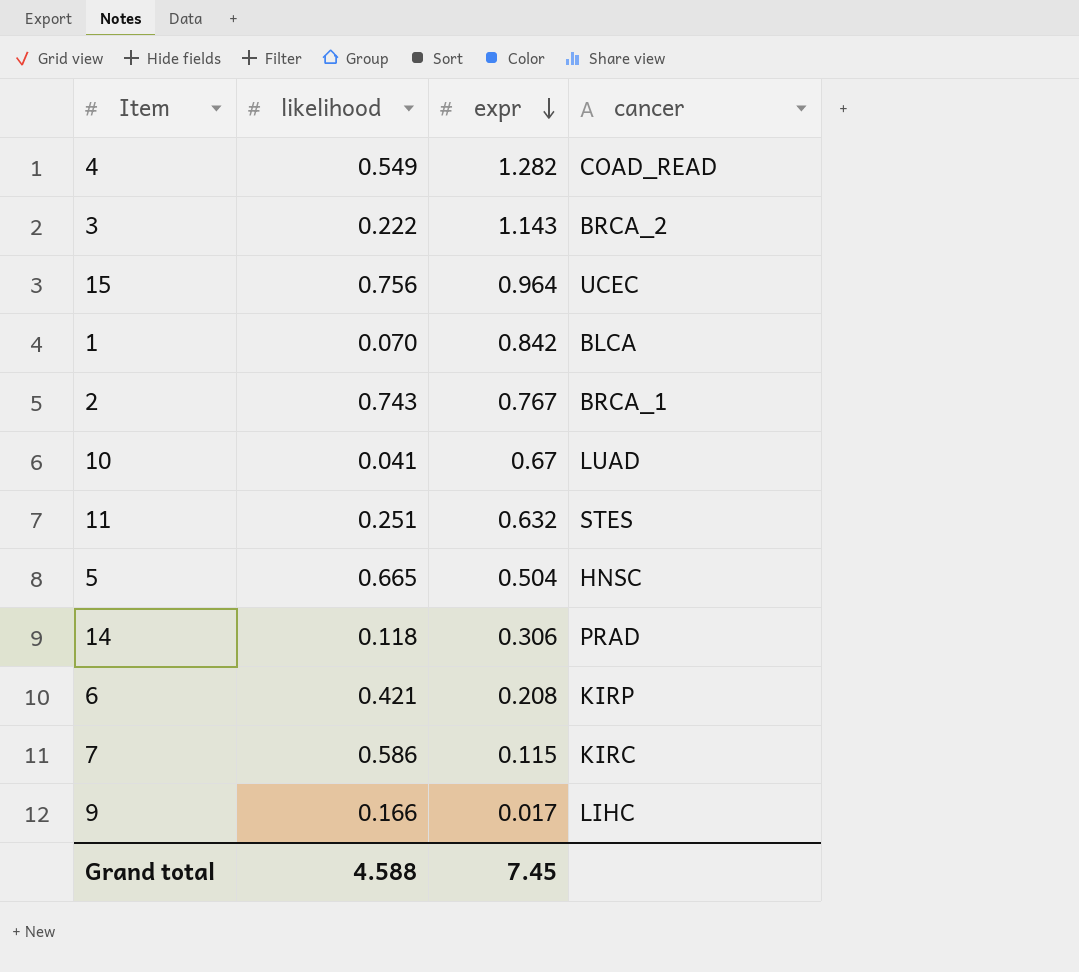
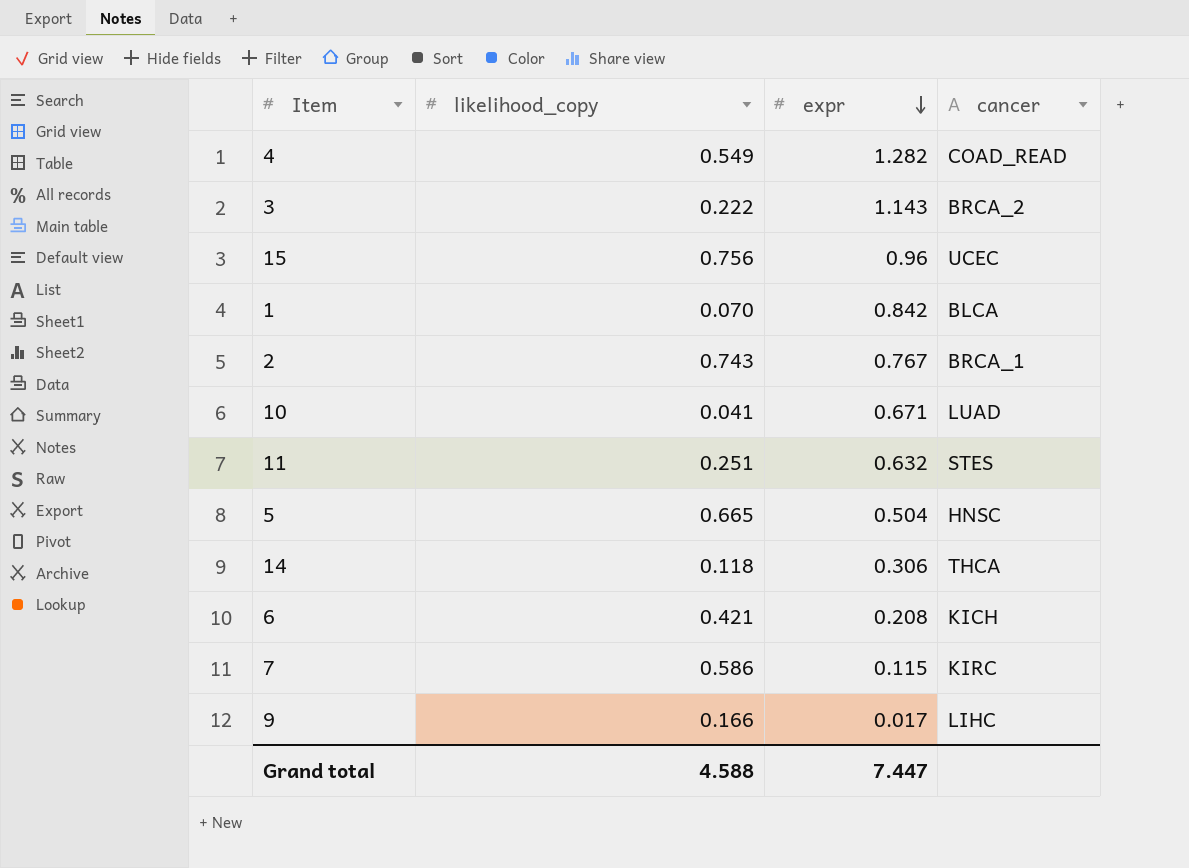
column name: likelihood -> likelihood_copy
15 | expr: 0.964 -> 0.96
10 | expr: 0.67 -> 0.671
14 | cancer: PRAD -> THCA
6 | cancer: KIRP -> KICH
Grand total | expr: 7.45 -> 7.447

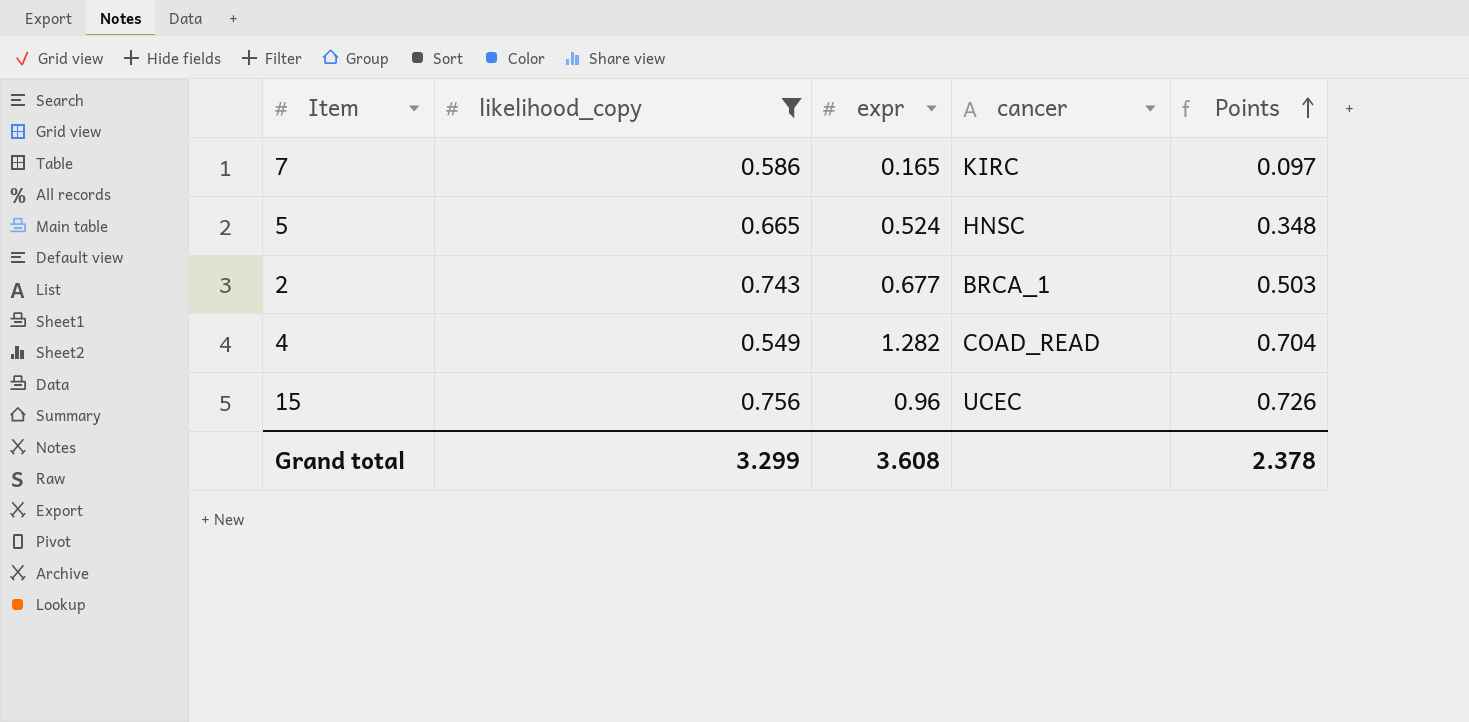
filter: none -> likelihood_copy >= 0.549
row order: expr descending -> Points ascending
column Points | formula: none -> [likelihood_copy] * [expr]
7 | expr: 0.115 -> 0.165
5 | expr: 0.504 -> 0.524
2 | expr: 0.767 -> 0.677
Grand total | likelihood_copy: 4.588 -> 3.299
Grand total | expr: 7.447 -> 3.608

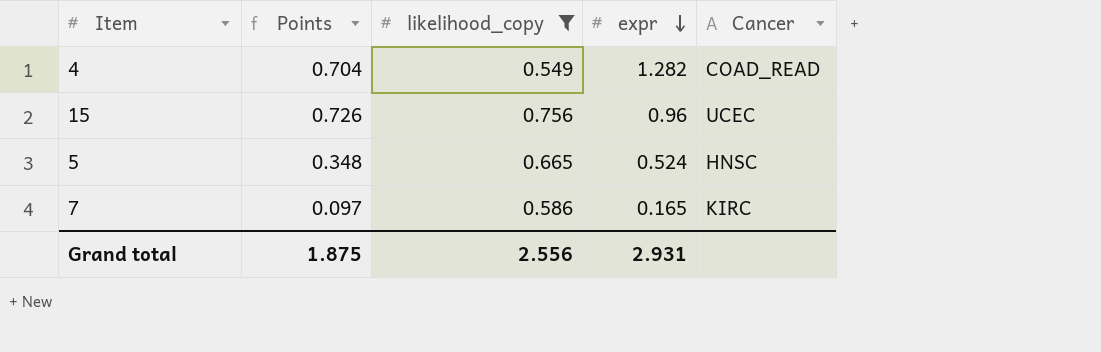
row order: Points ascending -> expr descending
column Points | position: 5 -> 2
column name: cancer -> Cancer
row 2: 0.743 | 0.677 | BRCA_1 | 0.503 -> none
Grand total | Points: 2.378 -> 1.875
Grand total | likelihood_copy: 3.299 -> 2.556
Grand total | expr: 3.608 -> 2.931

